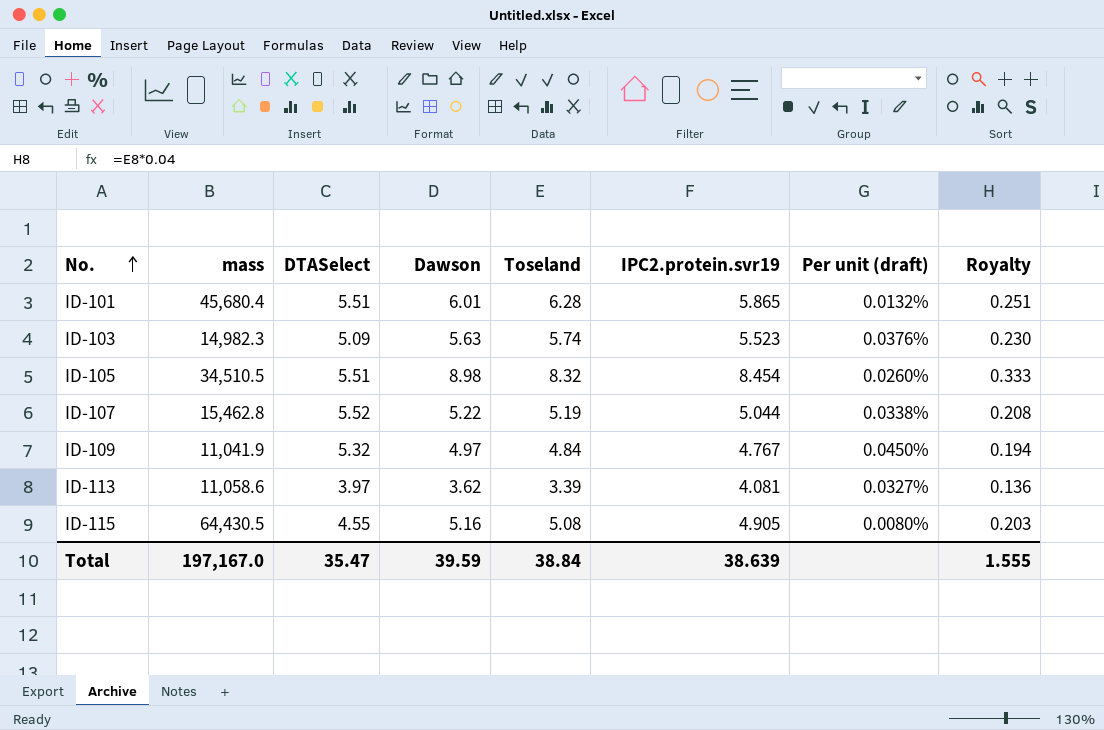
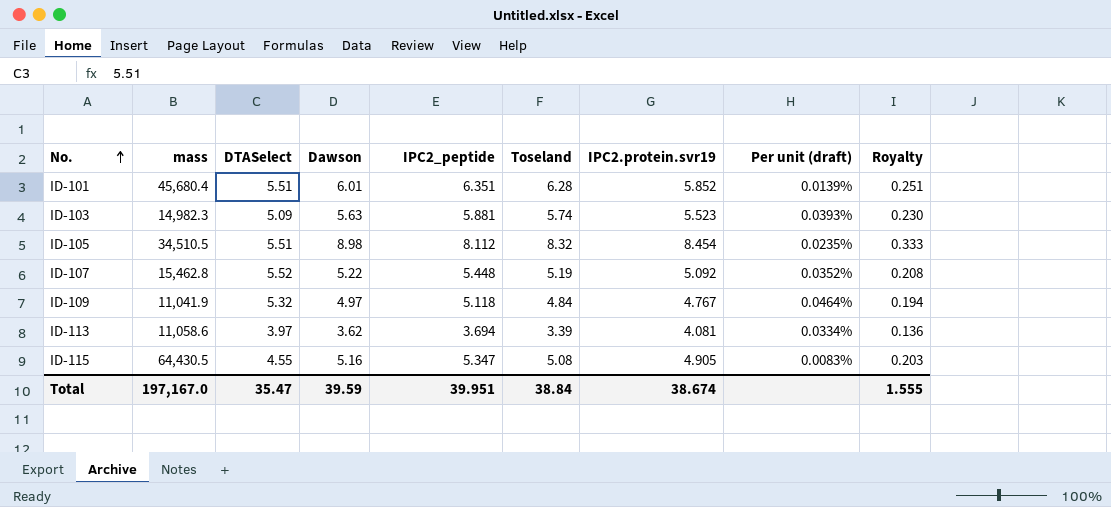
column IPC2_peptide | position: none -> 5
column Per unit (draft) | formula: [Dawson] / [mass] -> [IPC2_peptide] / [mass]
ID-101 | IPC2.protein.svr19: 5.865 -> 5.852
ID-107 | IPC2.protein.svr19: 5.044 -> 5.092
Total | IPC2.protein.svr19: 38.639 -> 38.674

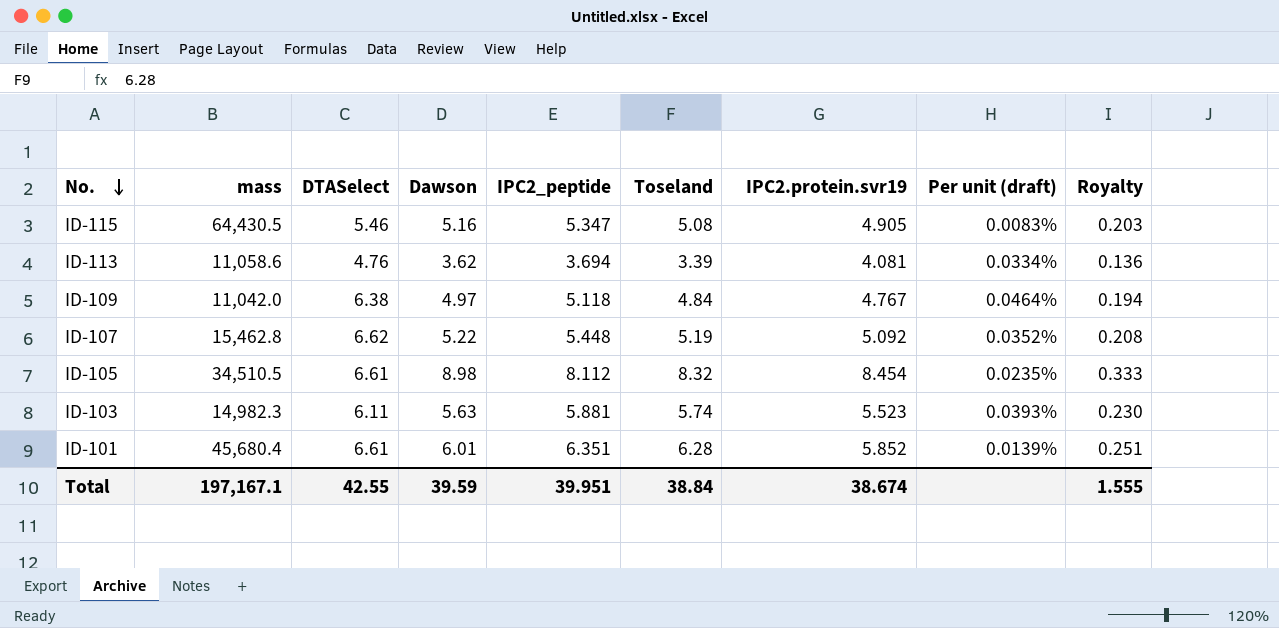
row order: No. ascending -> No. descending
ID-115 | DTASelect: 4.55 -> 5.46
ID-113 | DTASelect: 3.97 -> 4.76
ID-109 | mass: 11,041.9 -> 11,042.0
ID-109 | DTASelect: 5.32 -> 6.38
ID-107 | DTASelect: 5.52 -> 6.62
ID-105 | DTASelect: 5.51 -> 6.61
ID-103 | DTASelect: 5.09 -> 6.11
ID-101 | DTASelect: 5.51 -> 6.61
Total | mass: 197,167.0 -> 197,167.1
Total | DTASelect: 35.47 -> 42.55

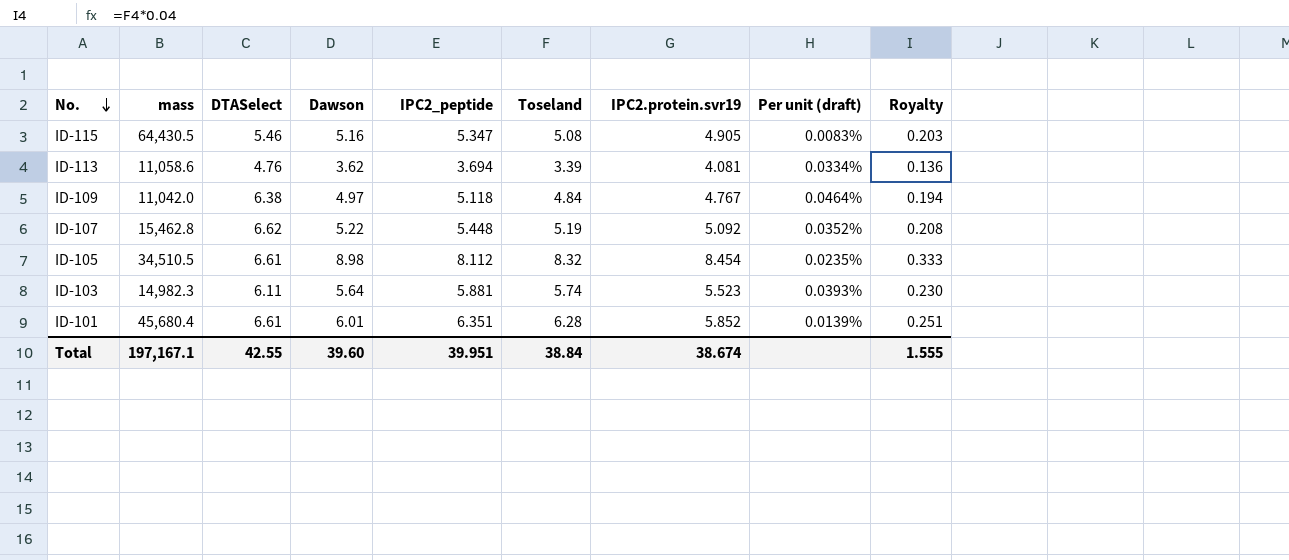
ID-103 | Dawson: 5.63 -> 5.64
Total | Dawson: 39.59 -> 39.60

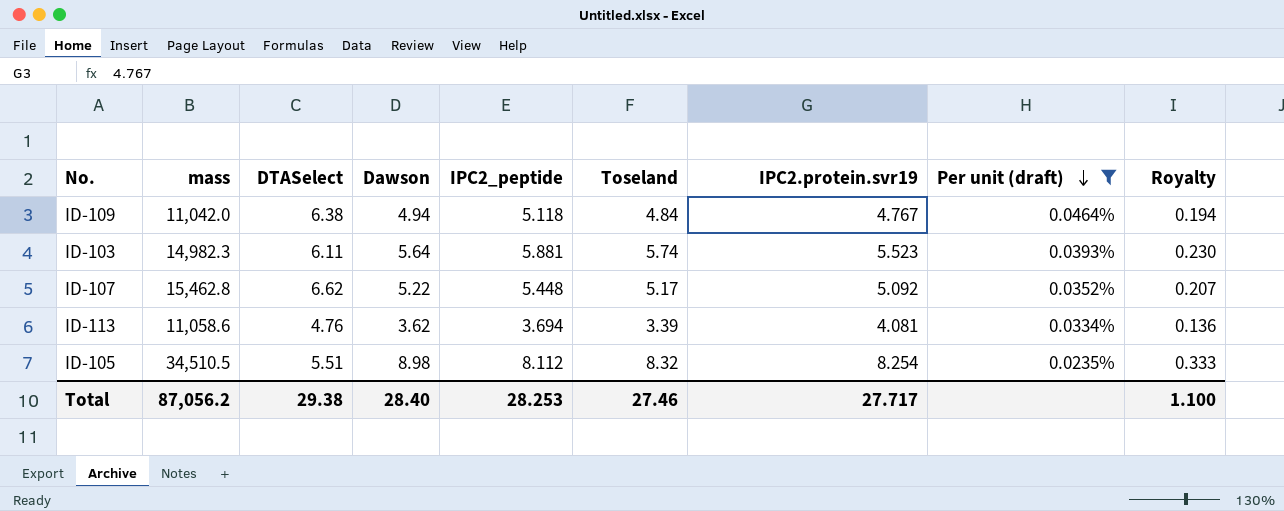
filter: none -> Per unit (draft) >= 0.0235%
row order: No. descending -> Per unit (draft) descending
ID-109 | Dawson: 4.97 -> 4.94
ID-107 | Toseland: 5.19 -> 5.17
ID-107 | Royalty: 0.208 -> 0.207
ID-105 | DTASelect: 6.61 -> 5.51
ID-105 | IPC2.protein.svr19: 8.454 -> 8.254
Total | mass: 197,167.1 -> 87,056.2
Total | DTASelect: 42.55 -> 29.38
Total | Dawson: 39.60 -> 28.40
Total | IPC2_peptide: 39.951 -> 28.253
Total | Toseland: 38.84 -> 27.46
Total | IPC2.protein.svr19: 38.674 -> 27.717
Total | Royalty: 1.555 -> 1.100

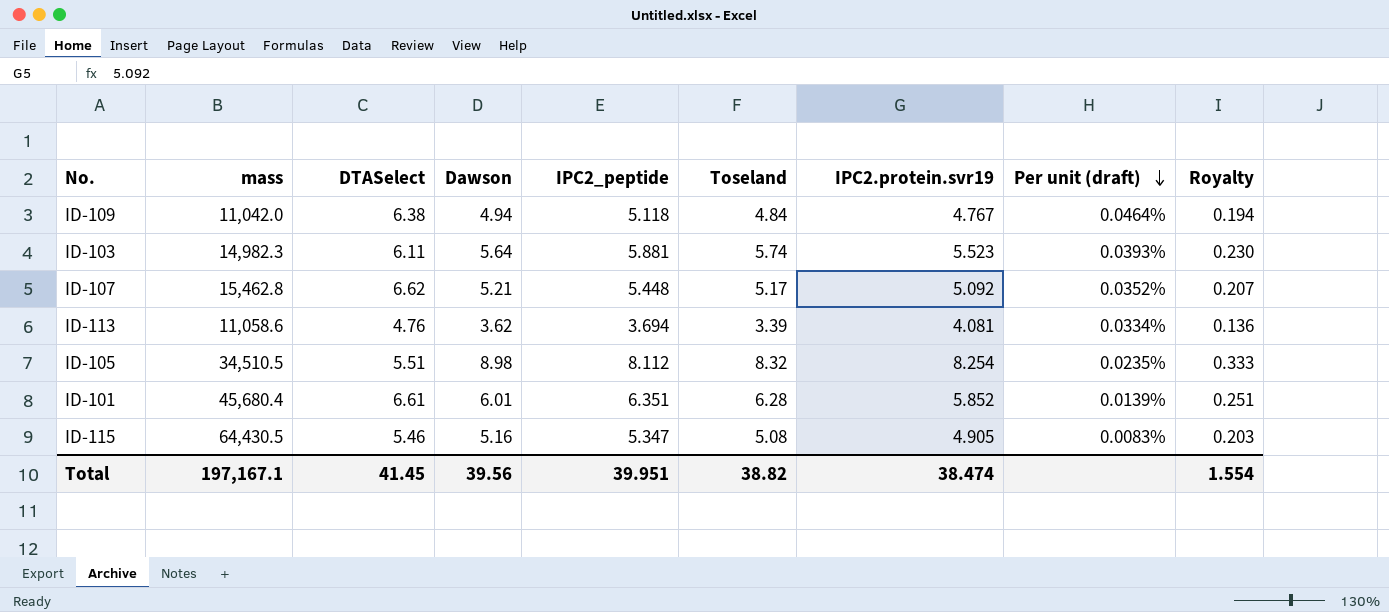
filter: Per unit (draft) >= 0.0235% -> none
ID-107 | Dawson: 5.22 -> 5.21
Total | mass: 87,056.2 -> 197,167.1
Total | DTASelect: 29.38 -> 41.45
Total | Dawson: 28.40 -> 39.56
Total | IPC2_peptide: 28.253 -> 39.951
Total | Toseland: 27.46 -> 38.82
Total | IPC2.protein.svr19: 27.717 -> 38.474
Total | Royalty: 1.100 -> 1.554

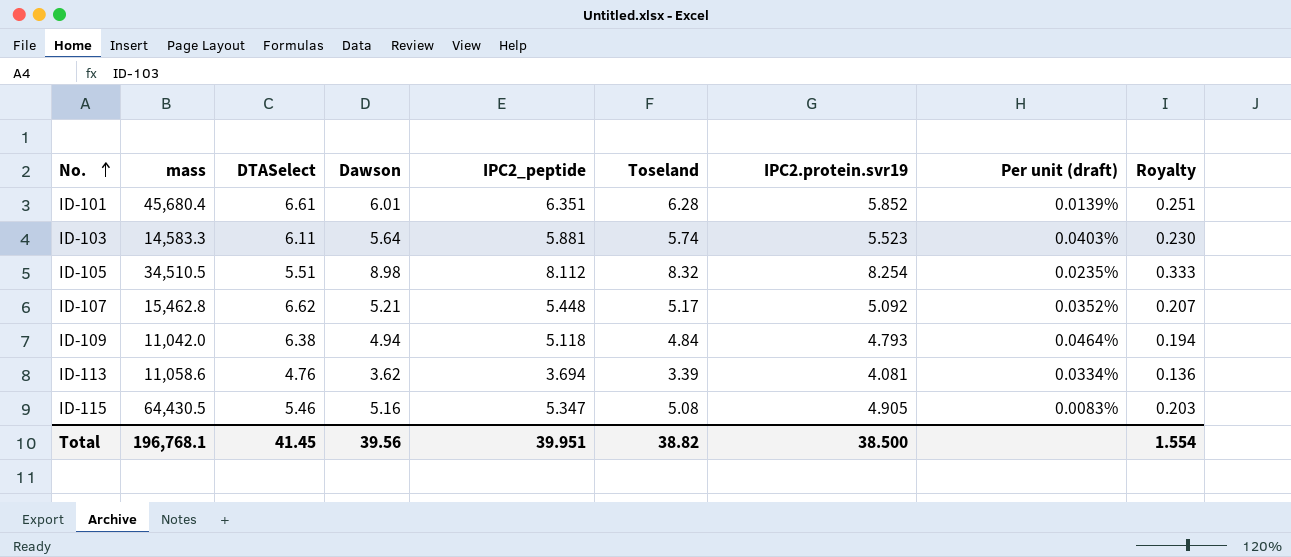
row order: Per unit (draft) descending -> No. ascending
ID-103 | mass: 14,982.3 -> 14,583.3
ID-103 | Per unit (draft): 0.0393% -> 0.0403%
ID-109 | IPC2.protein.svr19: 4.767 -> 4.793
Total | mass: 197,167.1 -> 196,768.1
Total | IPC2.protein.svr19: 38.474 -> 38.500

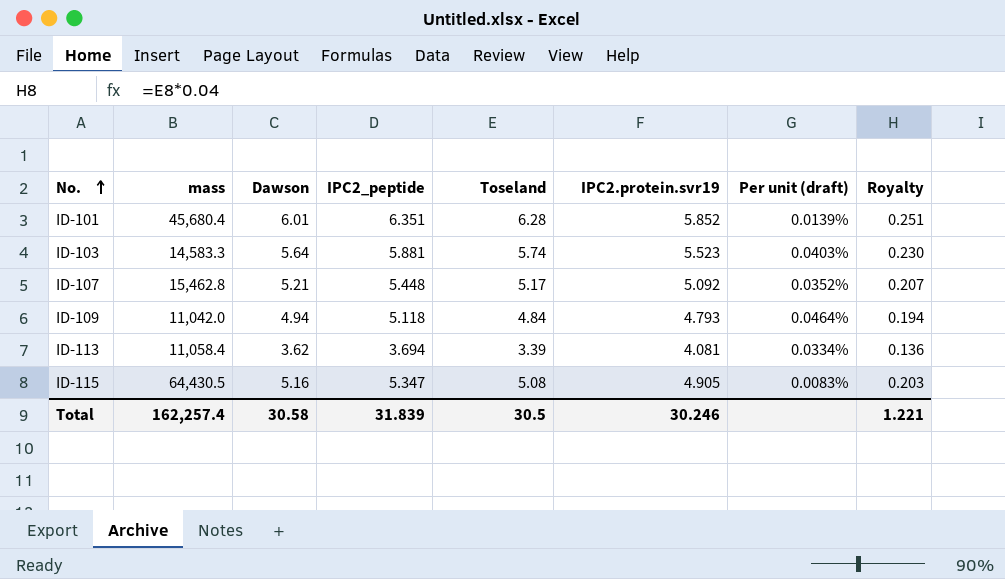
column DTASelect | position: 3 -> none
row ID-105: 34,510.5 | 5.51 | 8.98 | 8.112 | 8.32 | 8.254 | 0.0235% | 0.333 -> none
ID-113 | mass: 11,058.6 -> 11,058.4
Total | mass: 196,768.1 -> 162,257.4
Total | Dawson: 39.56 -> 30.58
Total | IPC2_peptide: 39.951 -> 31.839
Total | Toseland: 38.82 -> 30.5
Total | IPC2.protein.svr19: 38.500 -> 30.246
Total | Royalty: 1.554 -> 1.221

